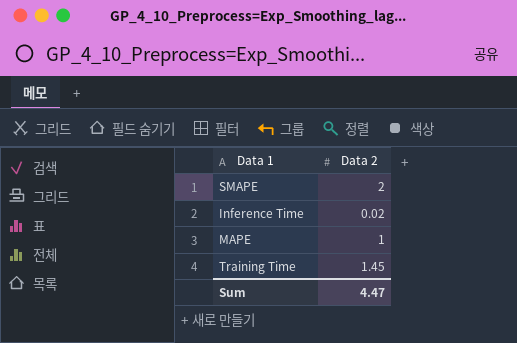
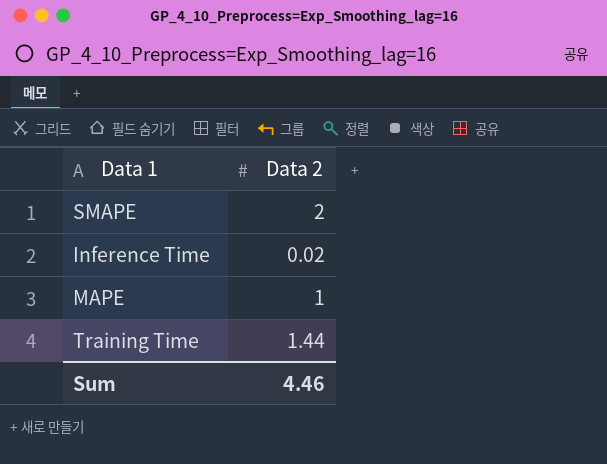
Training Time | Data 2: 1.45 -> 1.44
Sum | Data 2: 4.47 -> 4.46

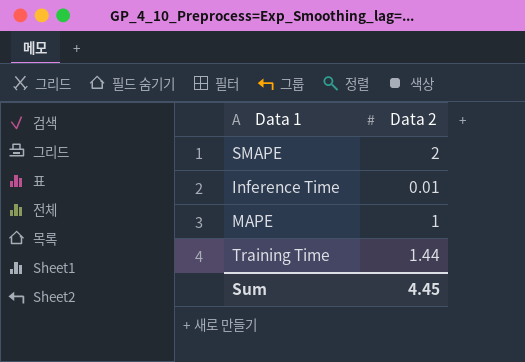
Inference Time | Data 2: 0.02 -> 0.01
Sum | Data 2: 4.46 -> 4.45

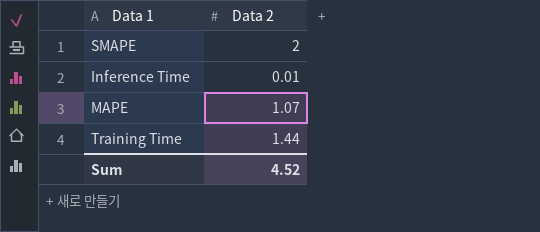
MAPE | Data 2: 1 -> 1.07
Sum | Data 2: 4.45 -> 4.52

